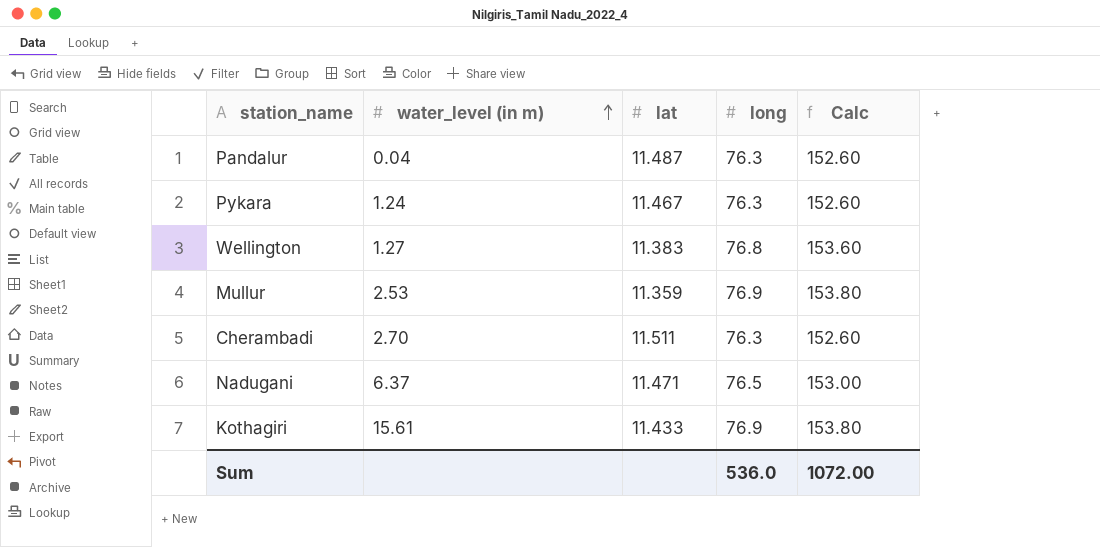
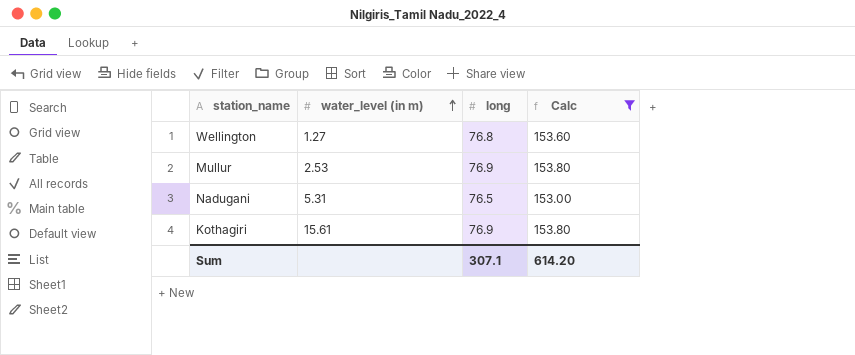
filter: none -> Calc != 152.60
column lat | position: 3 -> none
Nadugani | water_level (in m): 6.37 -> 5.31
Sum | long: 536.0 -> 307.1
Sum | Calc: 1072.00 -> 614.20

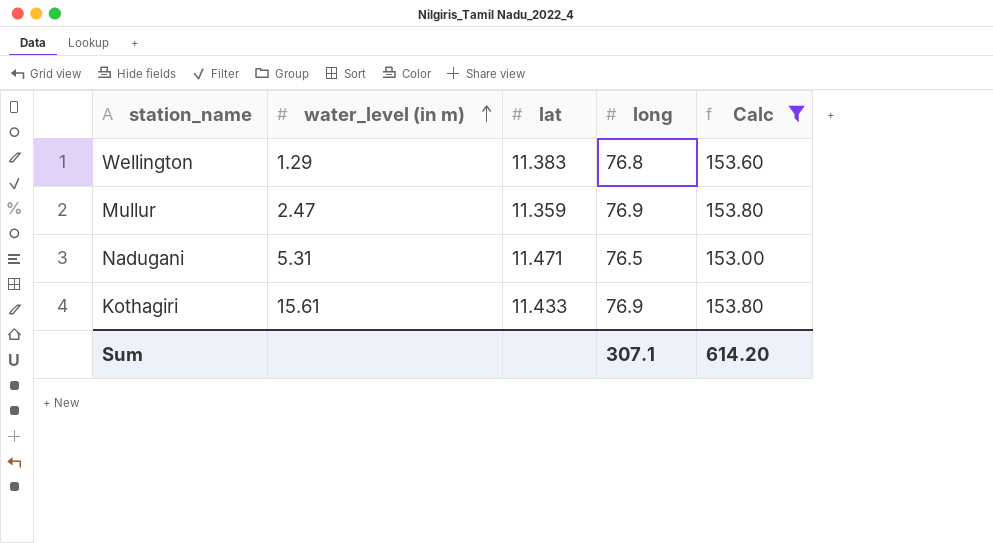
column lat | position: none -> 3
Wellington | water_level (in m): 1.27 -> 1.29
Mullur | water_level (in m): 2.53 -> 2.47

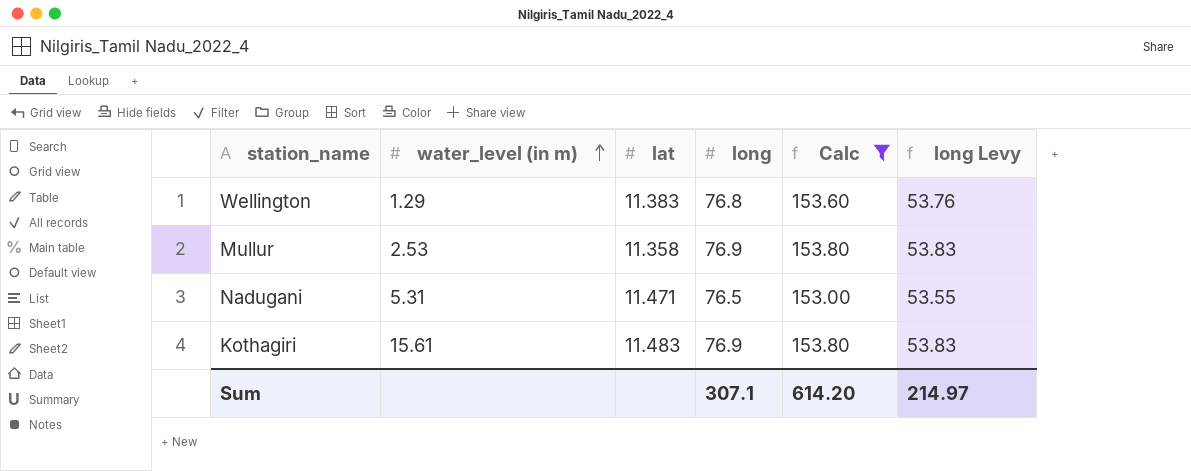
column long Levy | formula: none -> [long] * 0.7
Mullur | water_level (in m): 2.47 -> 2.53
Mullur | lat: 11.359 -> 11.358
Kothagiri | lat: 11.433 -> 11.483

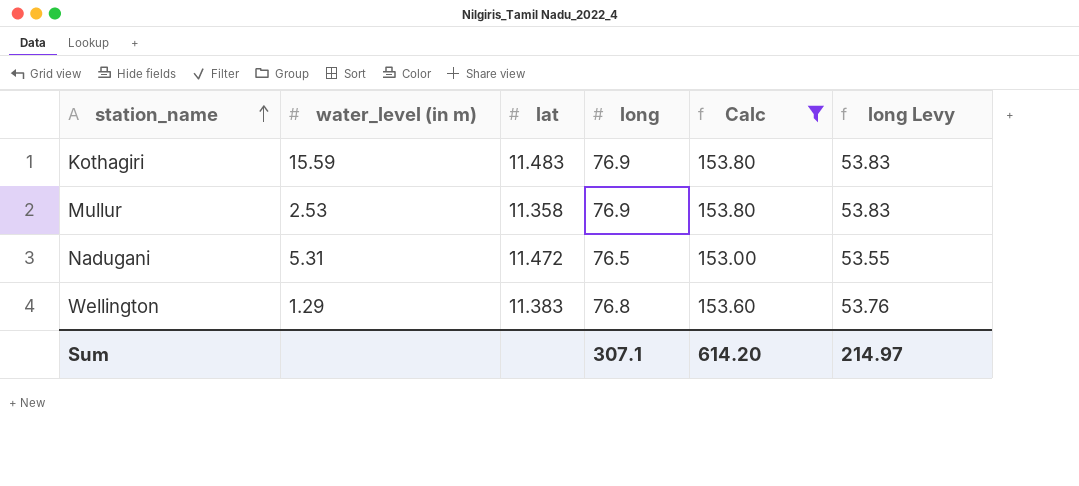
row order: water_level (in m) ascending -> station_name ascending
Kothagiri | water_level (in m): 15.61 -> 15.59
Nadugani | lat: 11.471 -> 11.472

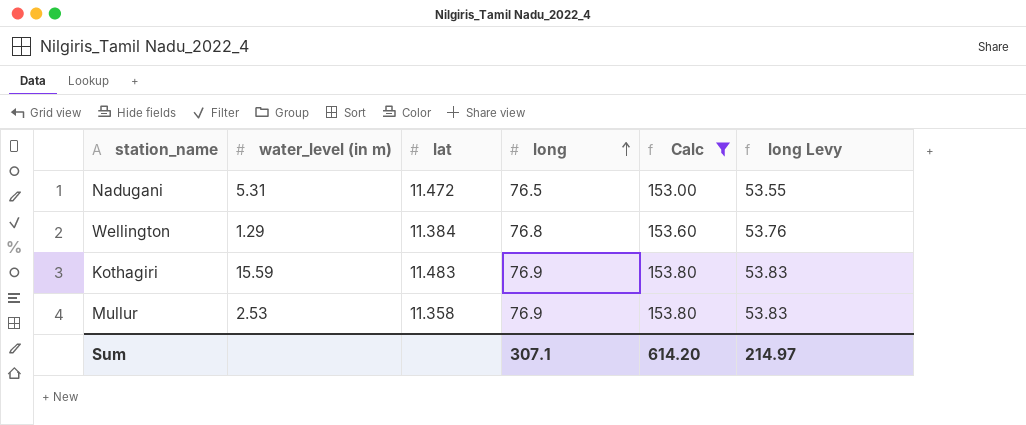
row order: station_name ascending -> long ascending
Wellington | lat: 11.383 -> 11.384

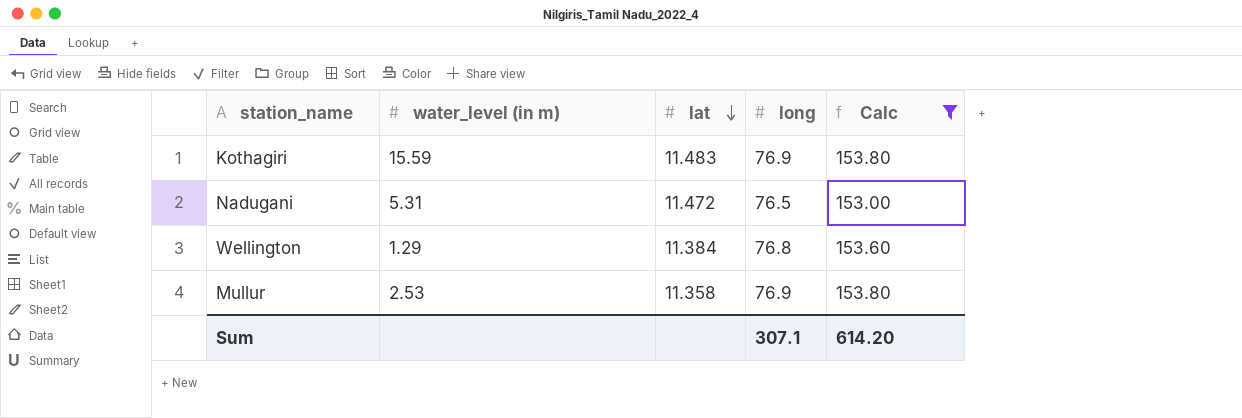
row order: long ascending -> lat descending
column long Levy | formula: [long] * 0.7 -> none

